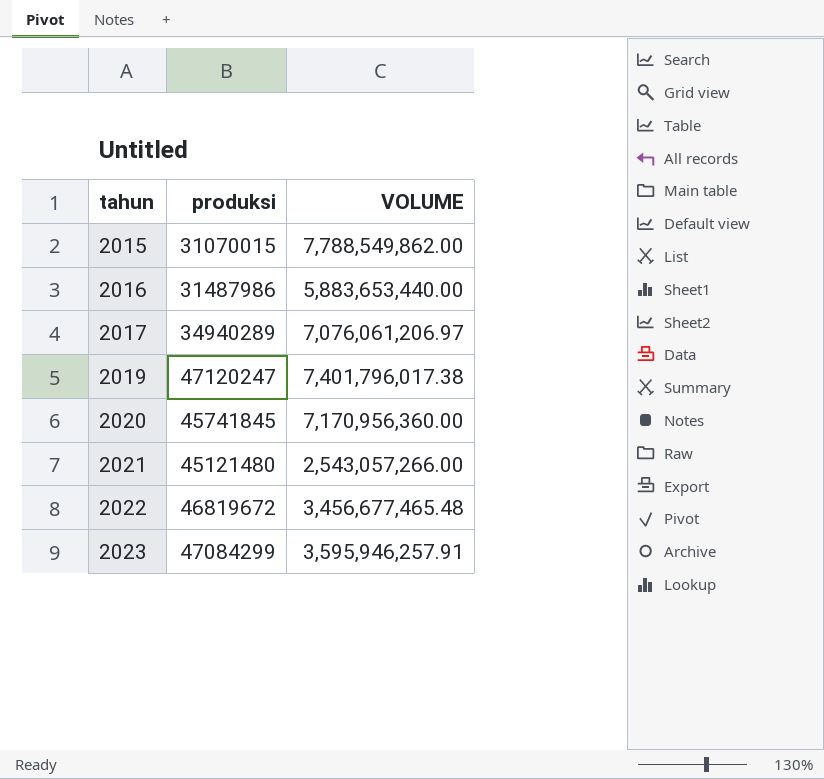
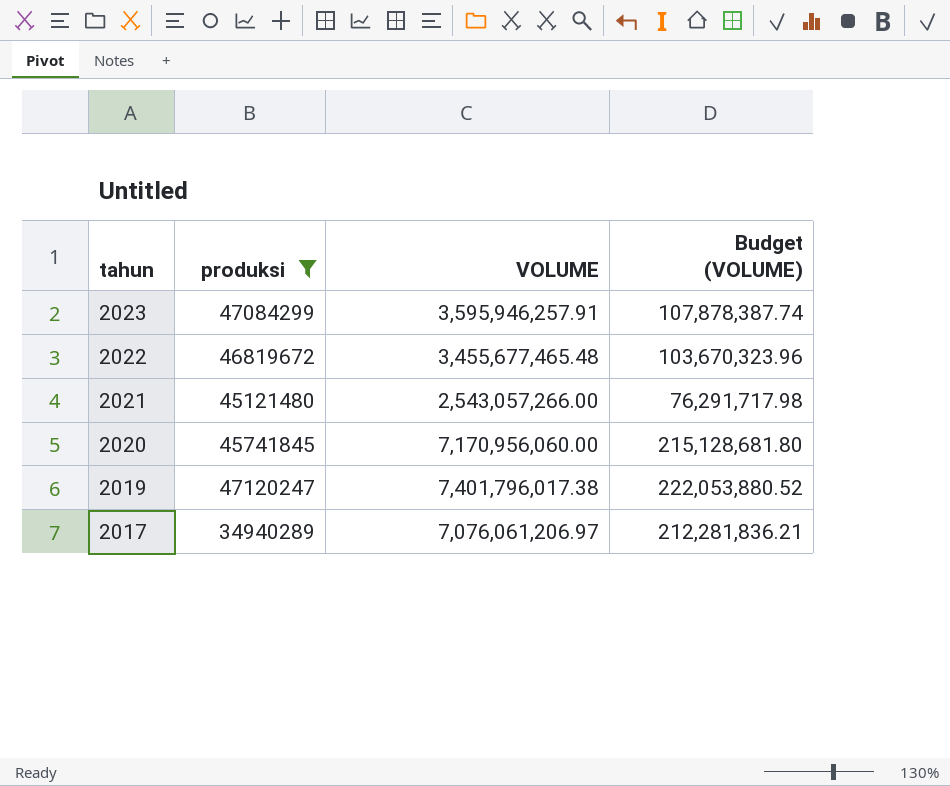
filter: none -> produksi >= 34940289
row order: tahun ascending -> tahun descending
column Budget (VOLUME) | formula: none -> [VOLUME] * 0.03
2022 | VOLUME: 3,456,677,465.48 -> 3,455,677,465.48
2020 | VOLUME: 7,170,956,360.00 -> 7,170,956,060.00

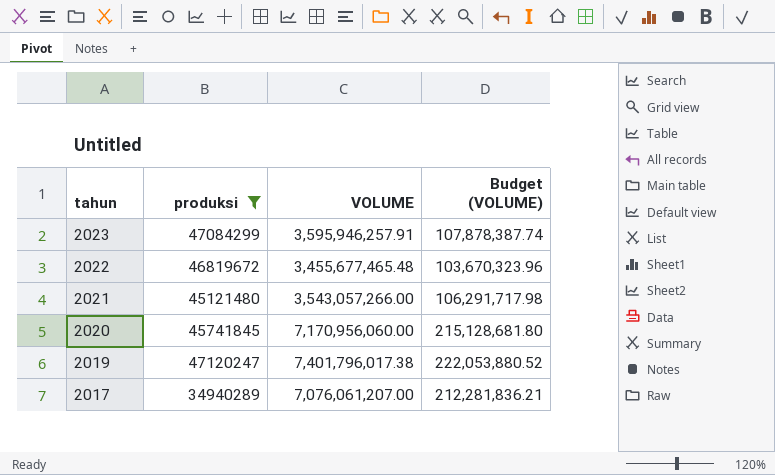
2021 | VOLUME: 2,543,057,266.00 -> 3,543,057,266.00
2021 | Budget (VOLUME): 76,291,717.98 -> 106,291,717.98
2017 | VOLUME: 7,076,061,206.97 -> 7,076,061,207.00

